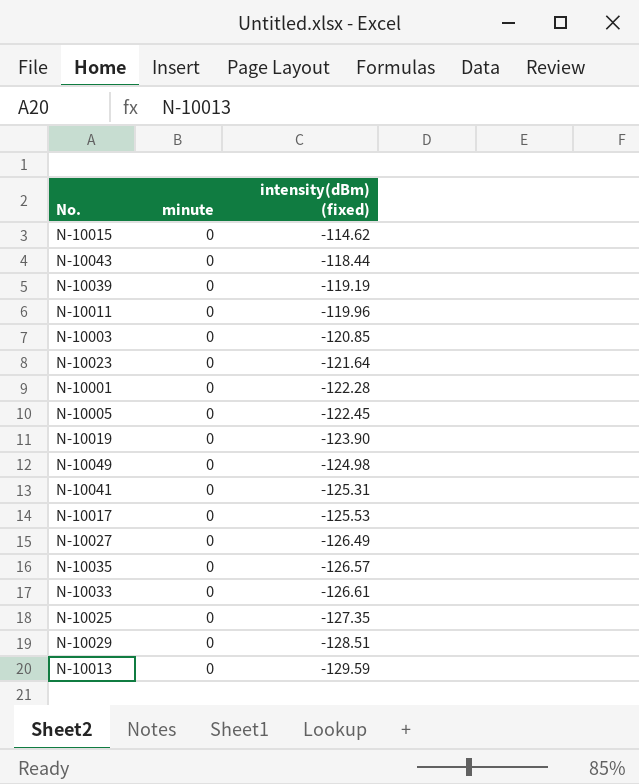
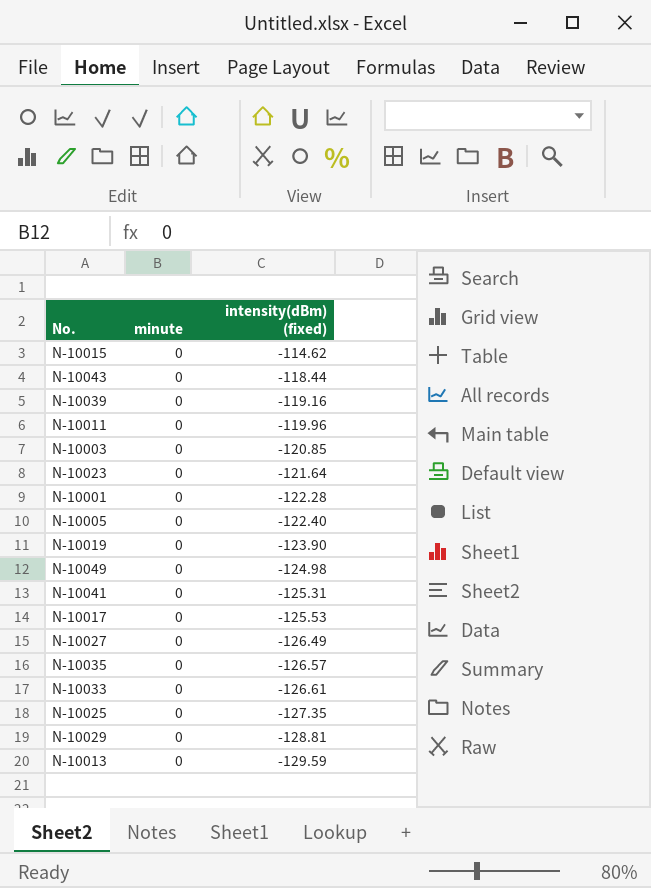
N-10039 | intensity(dBm) (fixed): -119.19 -> -119.16
N-10005 | intensity(dBm) (fixed): -122.45 -> -122.40
N-10029 | intensity(dBm) (fixed): -128.51 -> -128.81

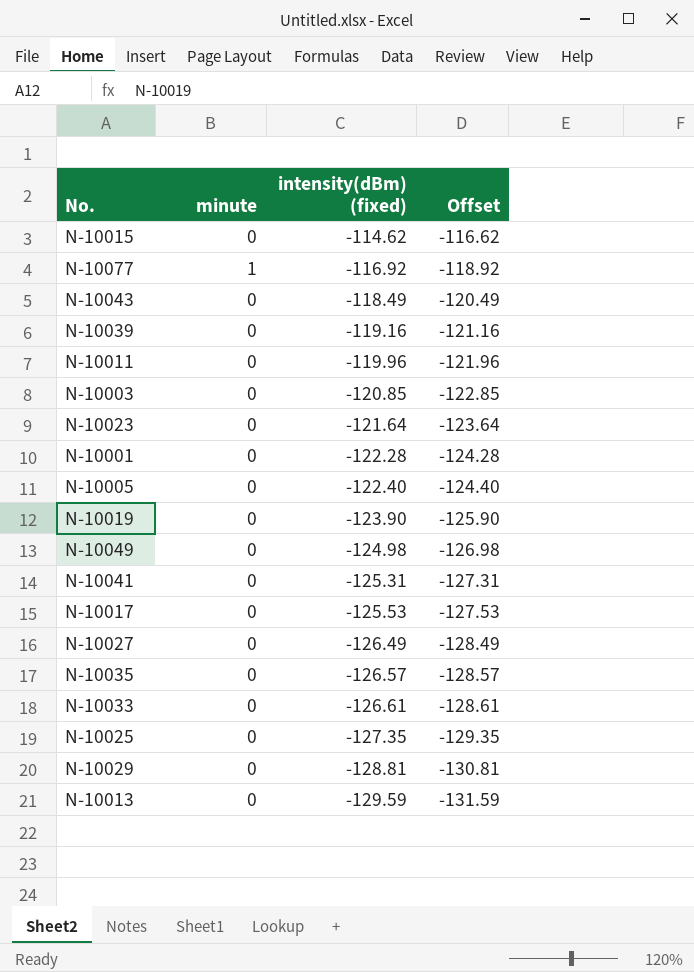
column Offset | formula: none -> [intensity(dBm) (fixed)] - 2
row N-10077: none -> 1 | -116.92 | -118.92
N-10043 | intensity(dBm) (fixed): -118.44 -> -118.49

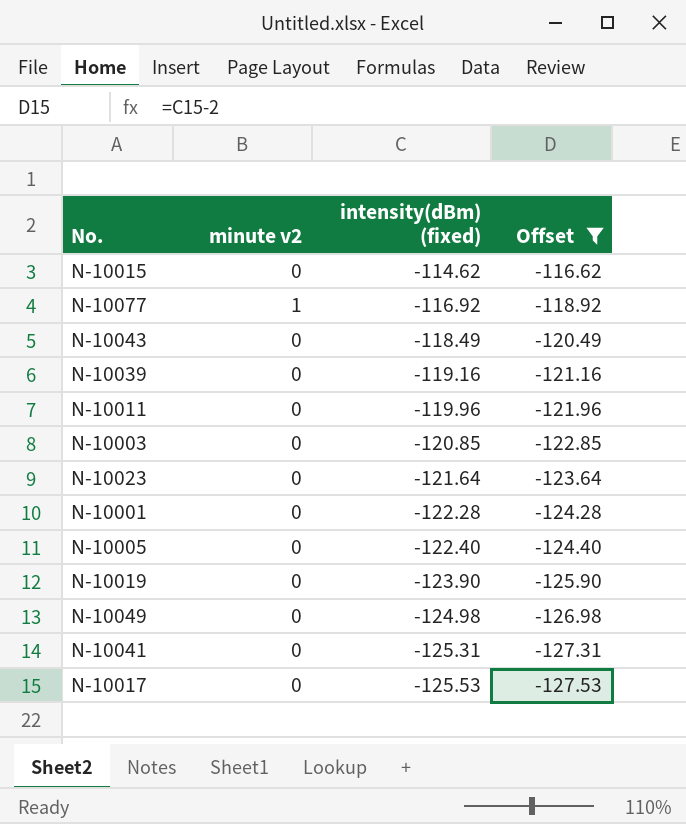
filter: none -> Offset >= -127.53
column name: minute -> minute v2

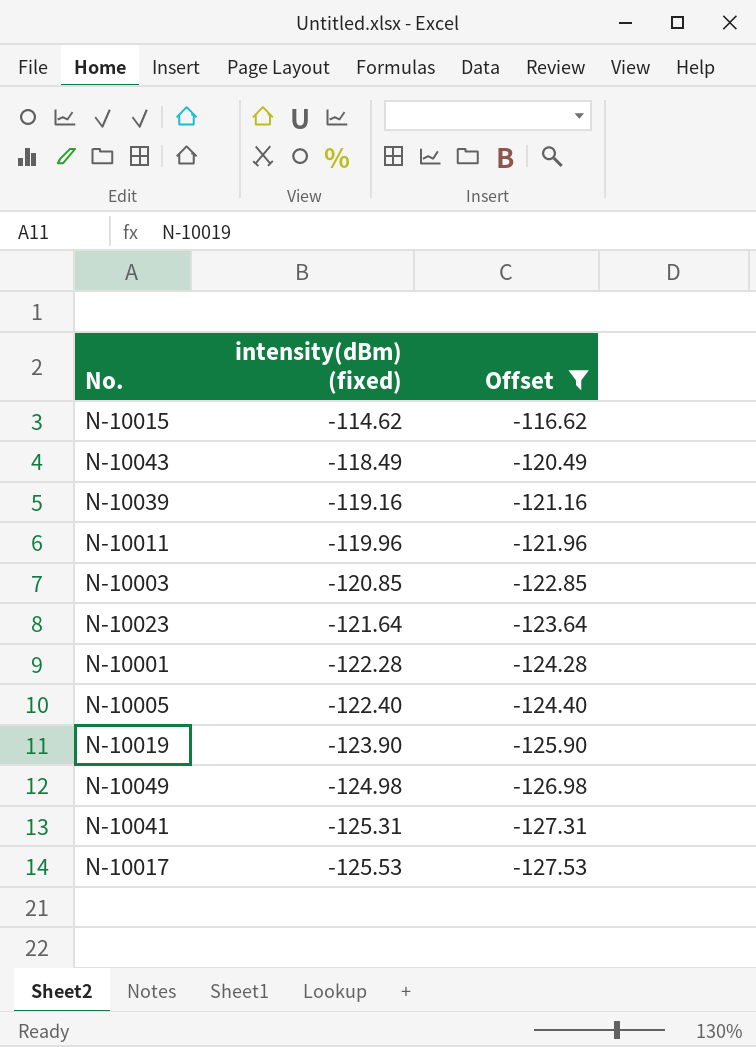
column minute v2 | position: 2 -> none
row N-10077: 1 | -116.92 | -118.92 -> none

